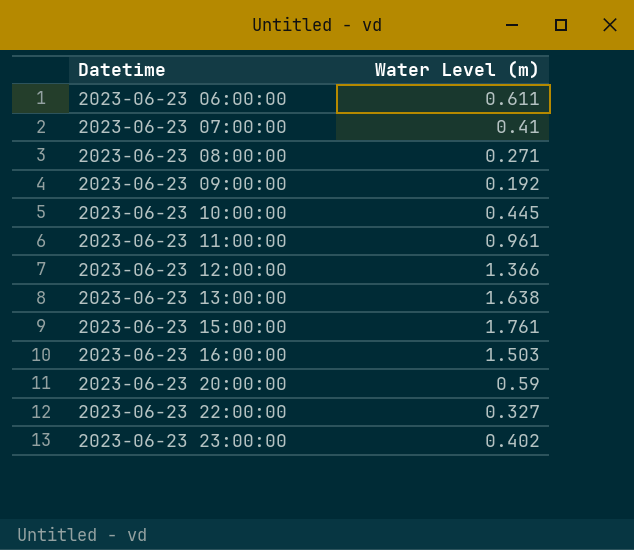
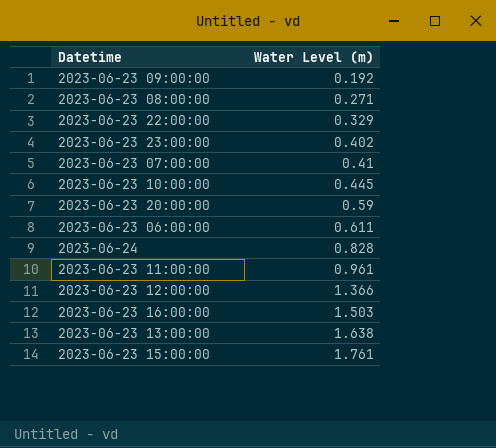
row order: Datetime ascending -> Water Level (m) ascending
2023-06-23 22:00:00 | Water Level (m): 0.327 -> 0.329
row 2023-06-24: none -> 0.828

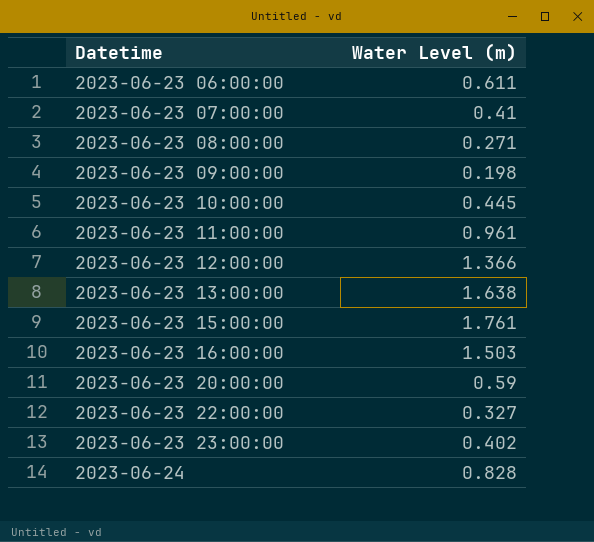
row order: Water Level (m) ascending -> Datetime ascending
2023-06-23 09:00:00 | Water Level (m): 0.192 -> 0.198
2023-06-23 22:00:00 | Water Level (m): 0.329 -> 0.327

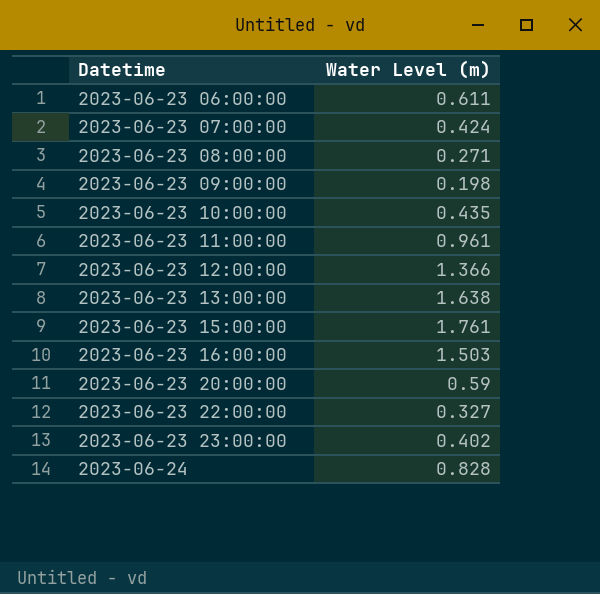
2023-06-23 07:00:00 | Water Level (m): 0.41 -> 0.424
2023-06-23 10:00:00 | Water Level (m): 0.445 -> 0.435

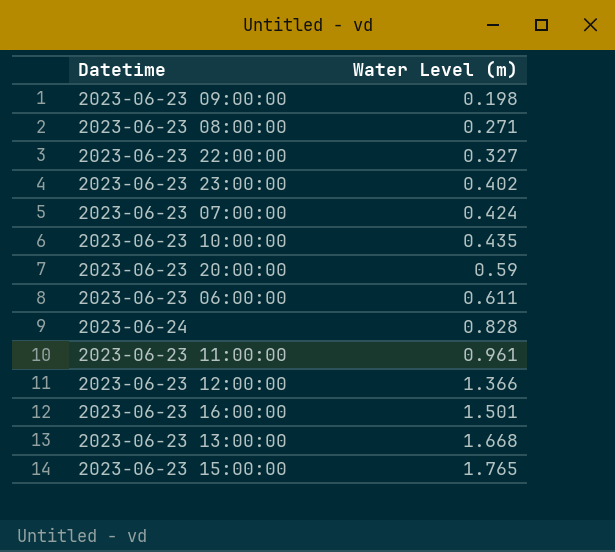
row order: Datetime ascending -> Water Level (m) ascending
2023-06-23 16:00:00 | Water Level (m): 1.503 -> 1.501
2023-06-23 13:00:00 | Water Level (m): 1.638 -> 1.668
2023-06-23 15:00:00 | Water Level (m): 1.761 -> 1.765

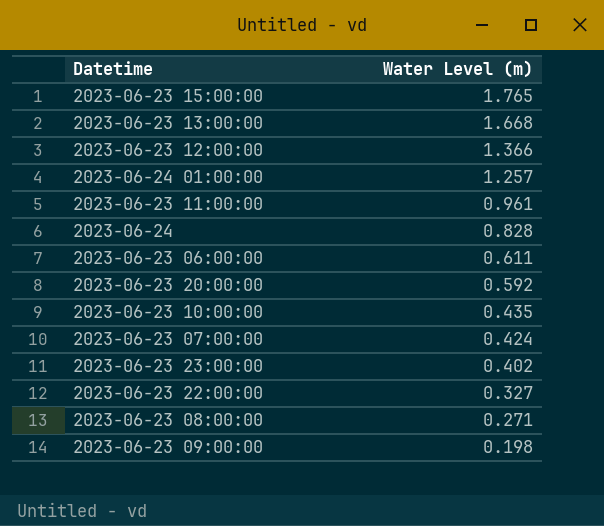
row order: Water Level (m) ascending -> Water Level (m) descending
row 2023-06-23 16:00:00: 1.501 -> none
row 2023-06-24 01:00:00: none -> 1.257
2023-06-23 20:00:00 | Water Level (m): 0.59 -> 0.592

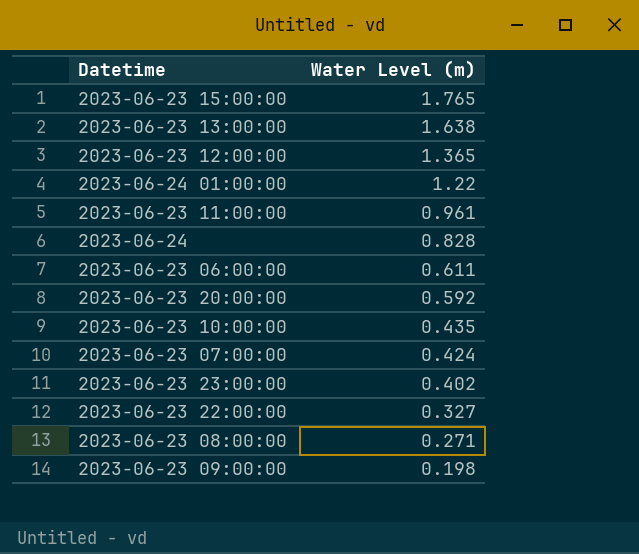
2023-06-23 13:00:00 | Water Level (m): 1.668 -> 1.638
2023-06-23 12:00:00 | Water Level (m): 1.366 -> 1.365
2023-06-24 01:00:00 | Water Level (m): 1.257 -> 1.22

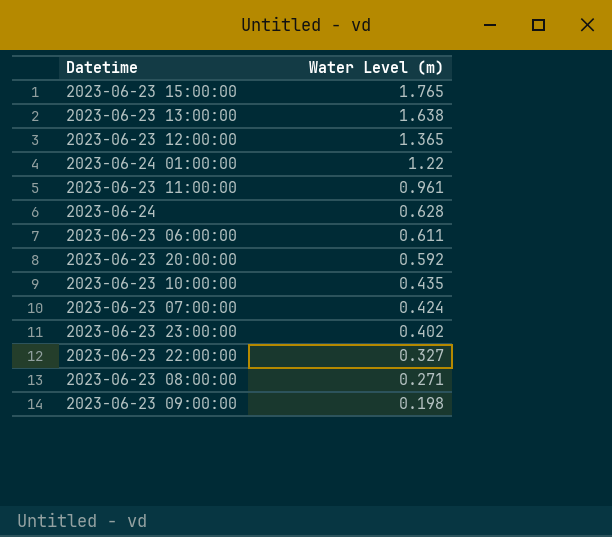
2023-06-24 | Water Level (m): 0.828 -> 0.628

